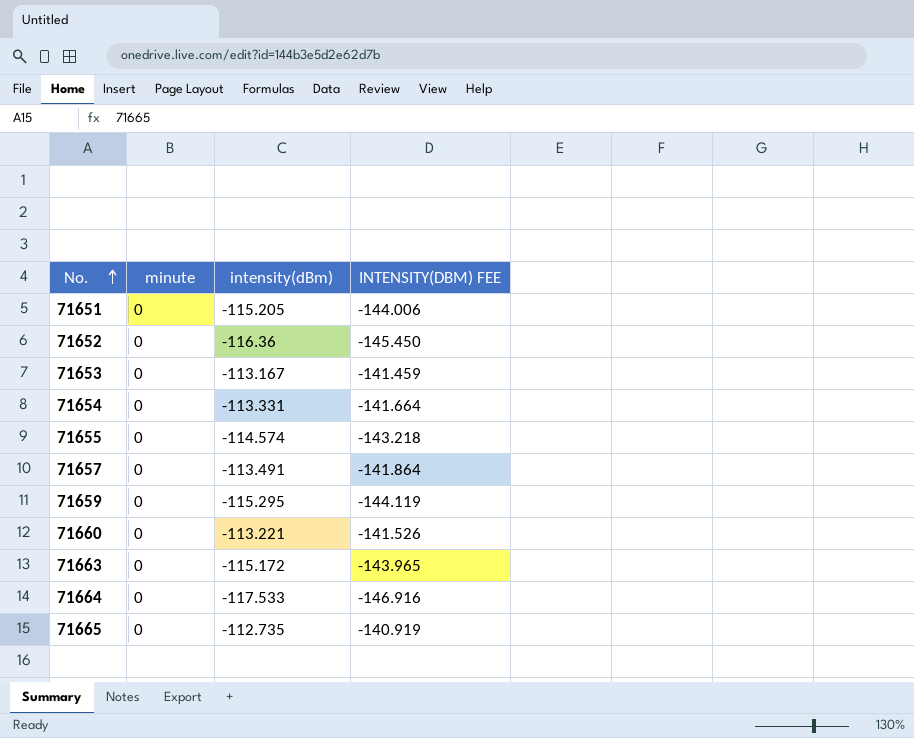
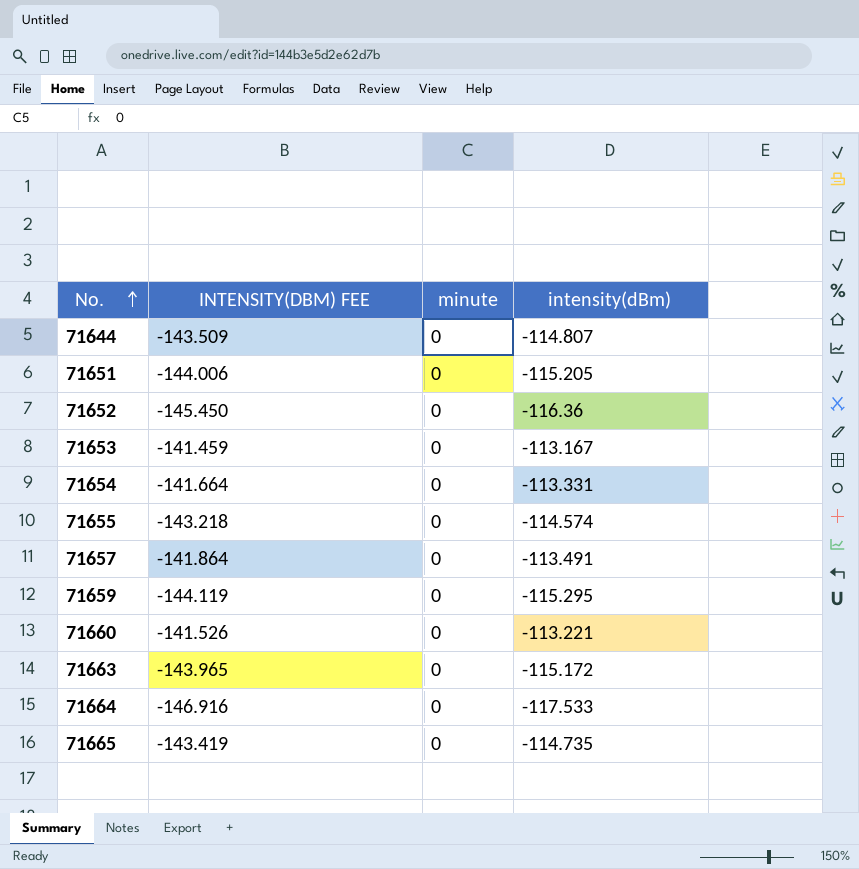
column INTENSITY(DBM) FEE | position: 4 -> 2
row 71644: none -> -143.509 | 0 | -114.807
71665 | INTENSITY(DBM) FEE: -140.919 -> -143.419
71665 | intensity(dBm): -112.735 -> -114.735

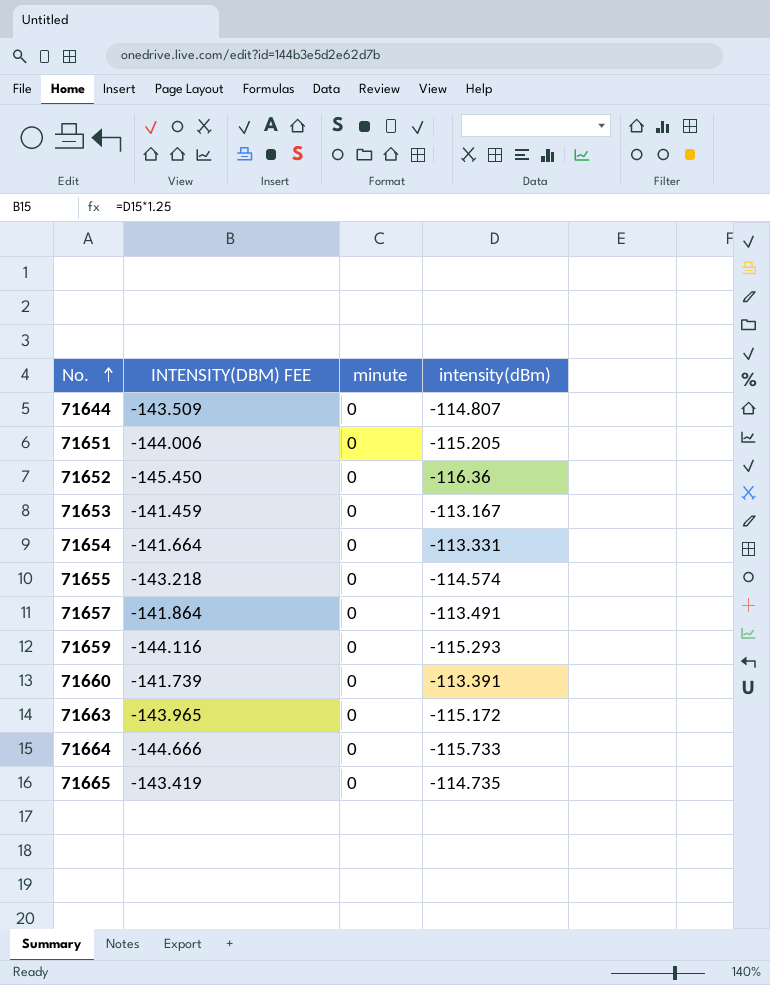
71659 | INTENSITY(DBM) FEE: -144.119 -> -144.116
71659 | intensity(dBm): -115.295 -> -115.293
71660 | INTENSITY(DBM) FEE: -141.526 -> -141.739
71660 | intensity(dBm): -113.221 -> -113.391
71664 | INTENSITY(DBM) FEE: -146.916 -> -144.666
71664 | intensity(dBm): -117.533 -> -115.733

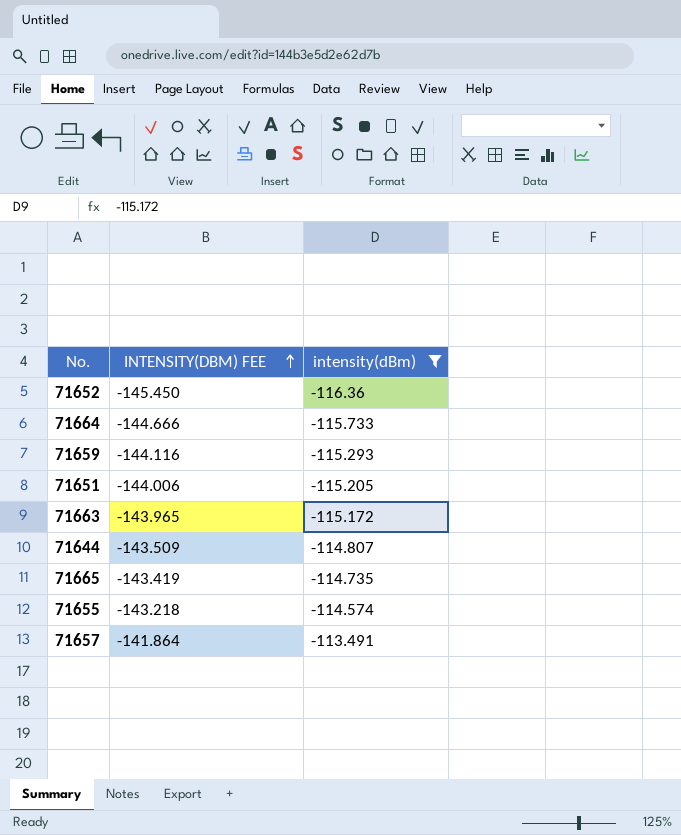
filter: none -> intensity(dBm) <= -113.491
row order: No. ascending -> INTENSITY(DBM) FEE ascending
column minute | position: 3 -> none

